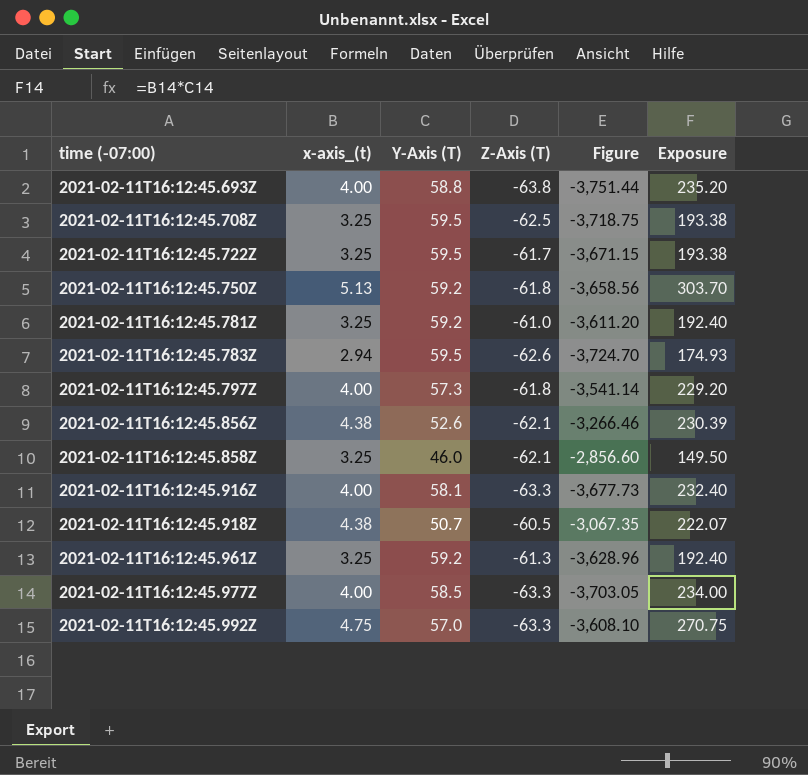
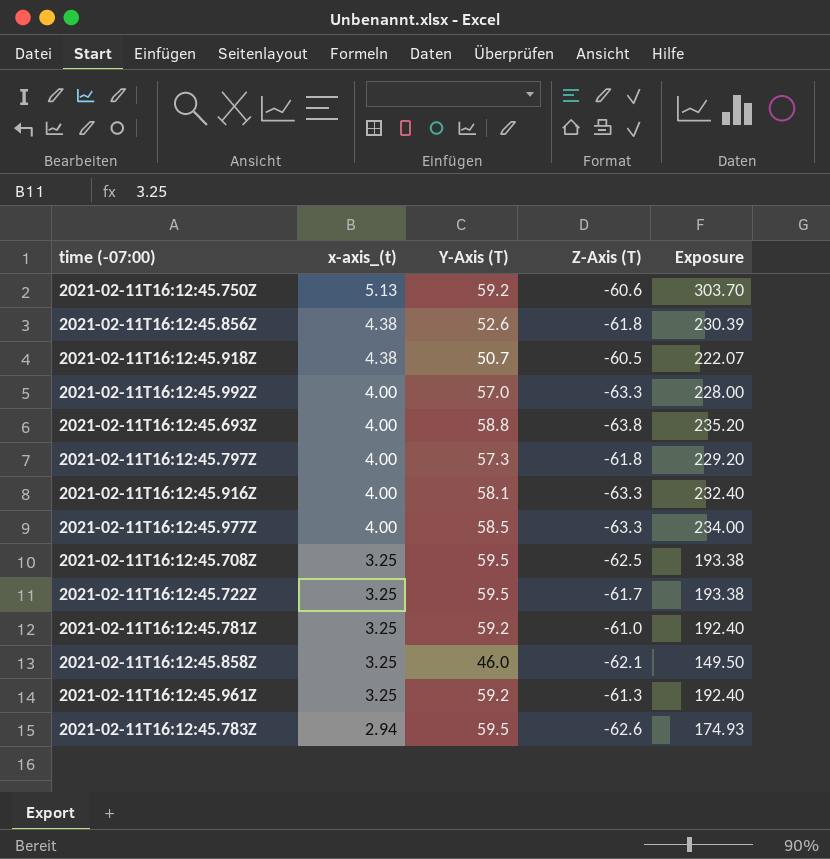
row order: time (-07:00) ascending -> x-axis_(t) descending
column Figure | formula: [Y-Axis (T)] * [Z-Axis (T)] -> none
2021-02-11T16:12:45.750Z | Z-Axis (T): -61.8 -> -60.6
2021-02-11T16:12:45.856Z | Z-Axis (T): -62.1 -> -61.8
2021-02-11T16:12:45.992Z | x-axis_(t): 4.75 -> 4.00
2021-02-11T16:12:45.992Z | Exposure: 270.75 -> 228.00

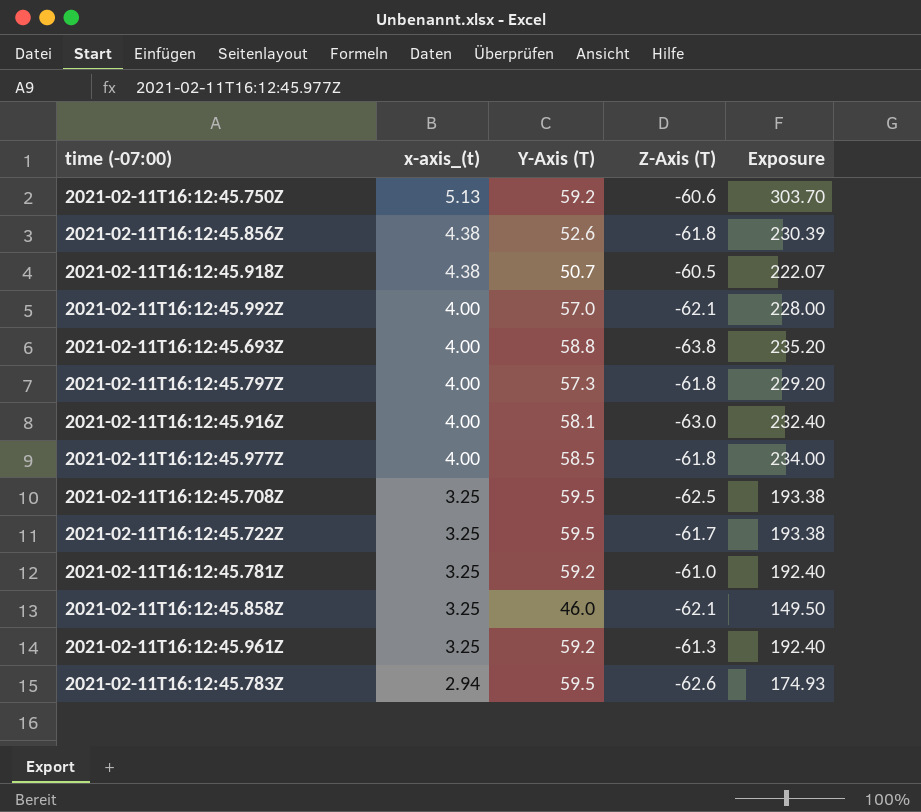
2021-02-11T16:12:45.992Z | Z-Axis (T): -63.3 -> -62.1
2021-02-11T16:12:45.916Z | Z-Axis (T): -63.3 -> -63.0
2021-02-11T16:12:45.977Z | Z-Axis (T): -63.3 -> -61.8

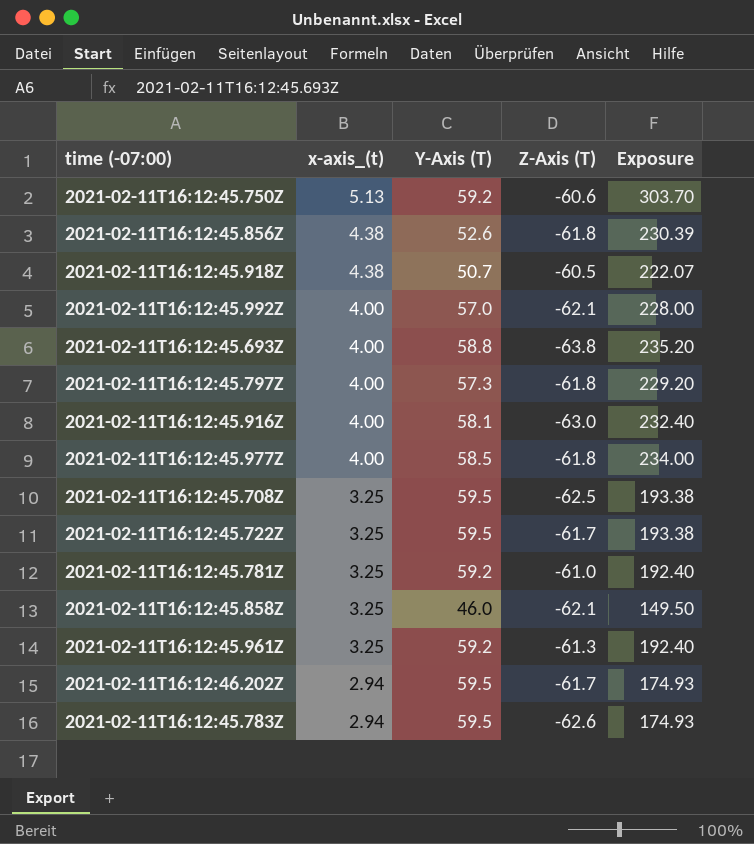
row 2021-02-11T16:12:46.202Z: none -> 2.94 | 59.5 | -61.7 | 174.93

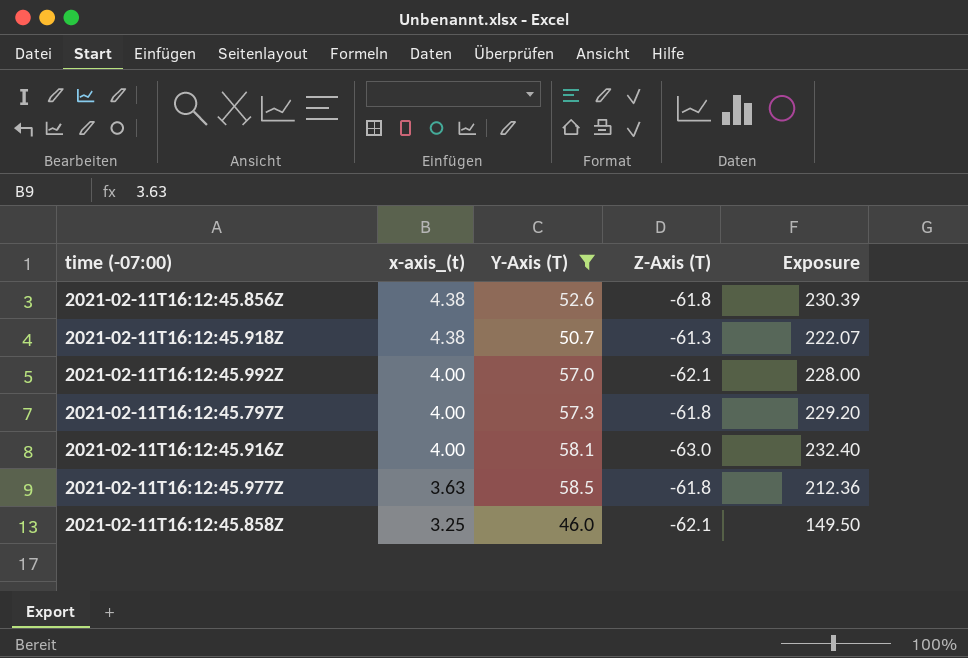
filter: none -> Y-Axis (T) <= 58.5
2021-02-11T16:12:45.918Z | Z-Axis (T): -60.5 -> -61.3
2021-02-11T16:12:45.977Z | x-axis_(t): 4.00 -> 3.63
2021-02-11T16:12:45.977Z | Exposure: 234.00 -> 212.36

